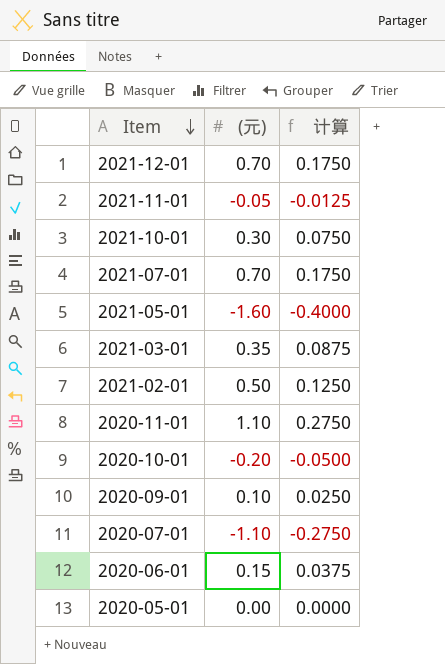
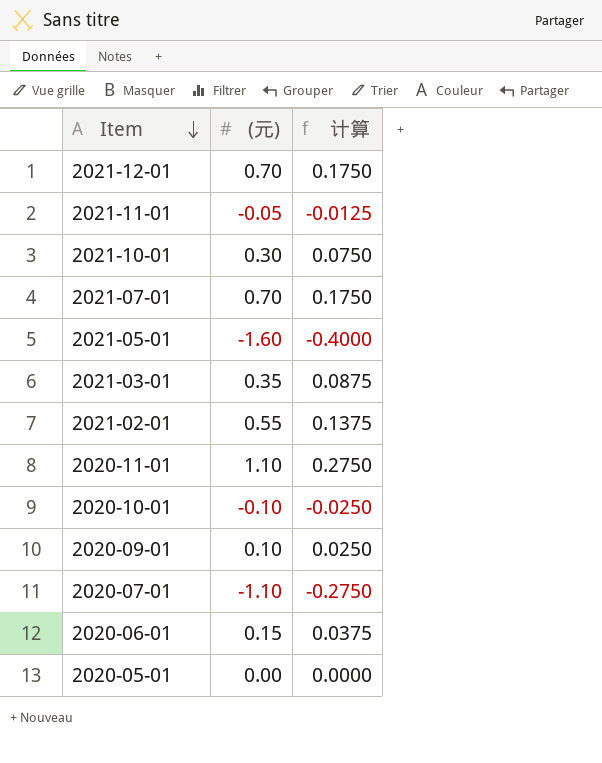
2021-02-01 | (元): 0.50 -> 0.55
2021-02-01 | 计算: 0.1250 -> 0.1375
2020-10-01 | (元): -0.20 -> -0.10
2020-10-01 | 计算: -0.0500 -> -0.0250

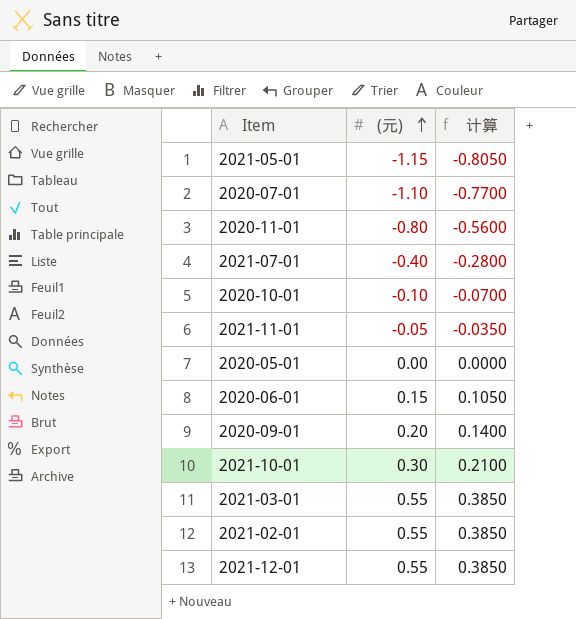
row order: Item descending -> (元) ascending
column 计算 | formula: [(元)] * 0.25 -> [(元)] * 0.7
2021-05-01 | (元): -1.60 -> -1.15
2020-11-01 | (元): 1.10 -> -0.80
2021-07-01 | (元): 0.70 -> -0.40
2020-09-01 | (元): 0.10 -> 0.20
2021-03-01 | (元): 0.35 -> 0.55
2021-12-01 | (元): 0.70 -> 0.55

